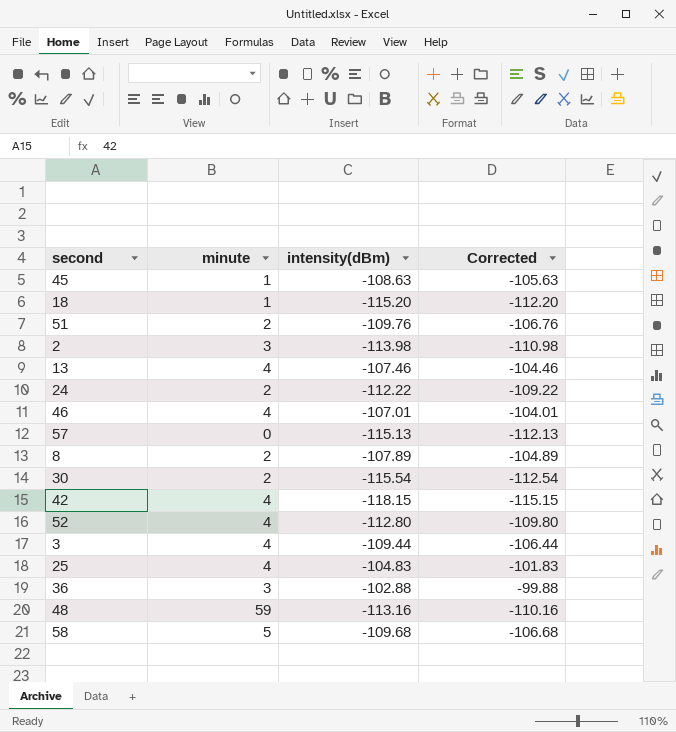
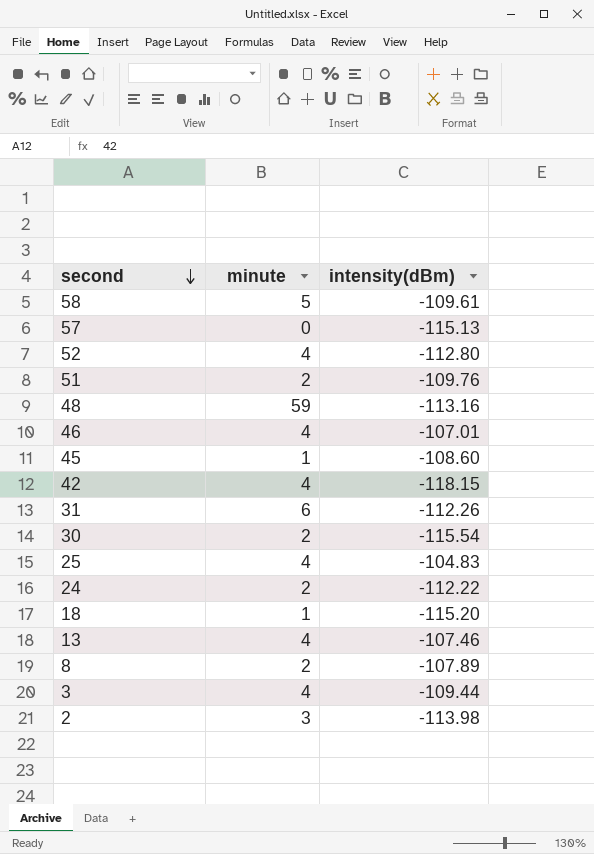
row order: none -> second descending
column Corrected | formula: [intensity(dBm)] + 3 -> none
row 36: 3 | -102.88 | -99.88 -> none
58 | intensity(dBm): -109.68 -> -109.61
45 | intensity(dBm): -108.63 -> -108.60
row 31: none -> 6 | -112.26

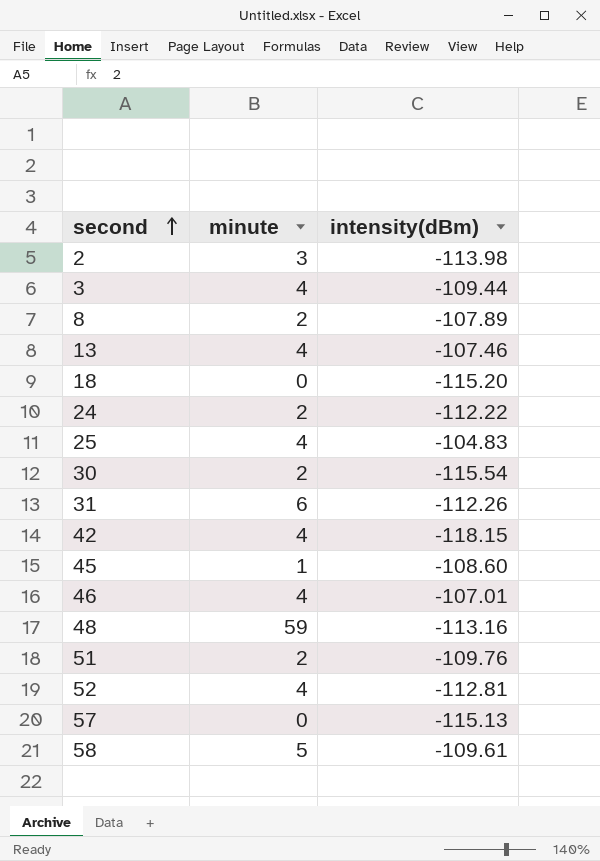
row order: second descending -> second ascending
18 | minute: 1 -> 0
52 | intensity(dBm): -112.80 -> -112.81

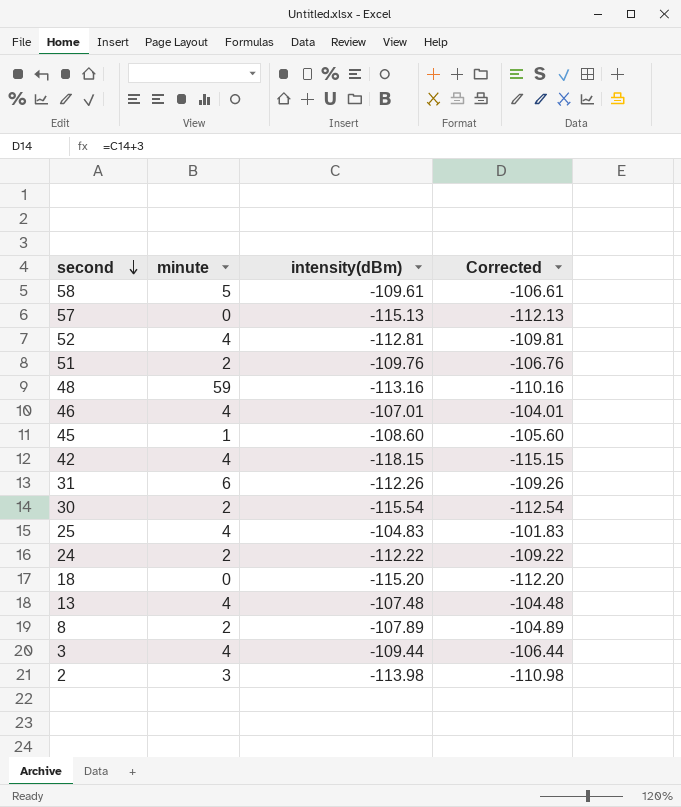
row order: second ascending -> second descending
column Corrected | formula: none -> [intensity(dBm)] + 3
13 | intensity(dBm): -107.46 -> -107.48

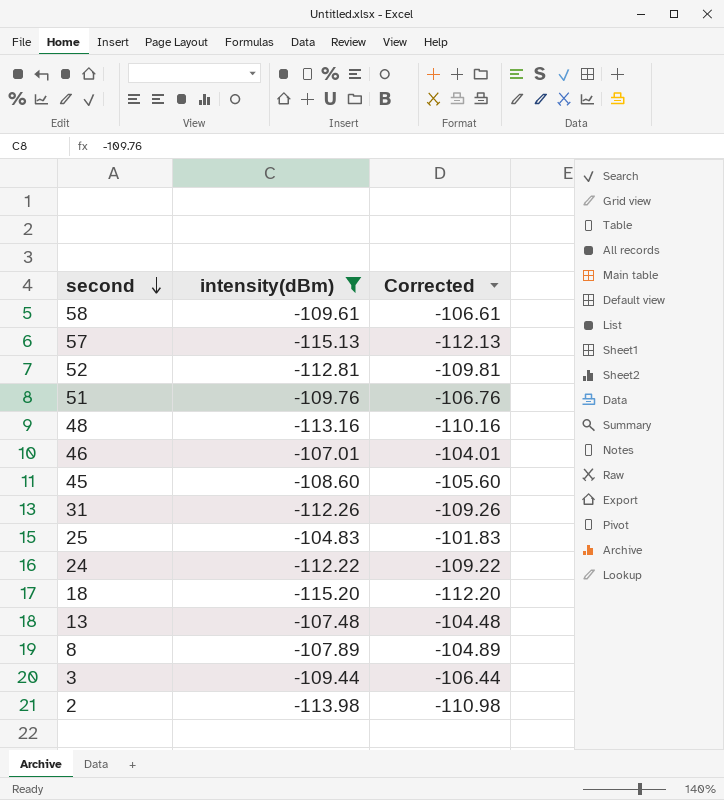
filter: none -> intensity(dBm) >= -115.20
column minute | position: 2 -> none

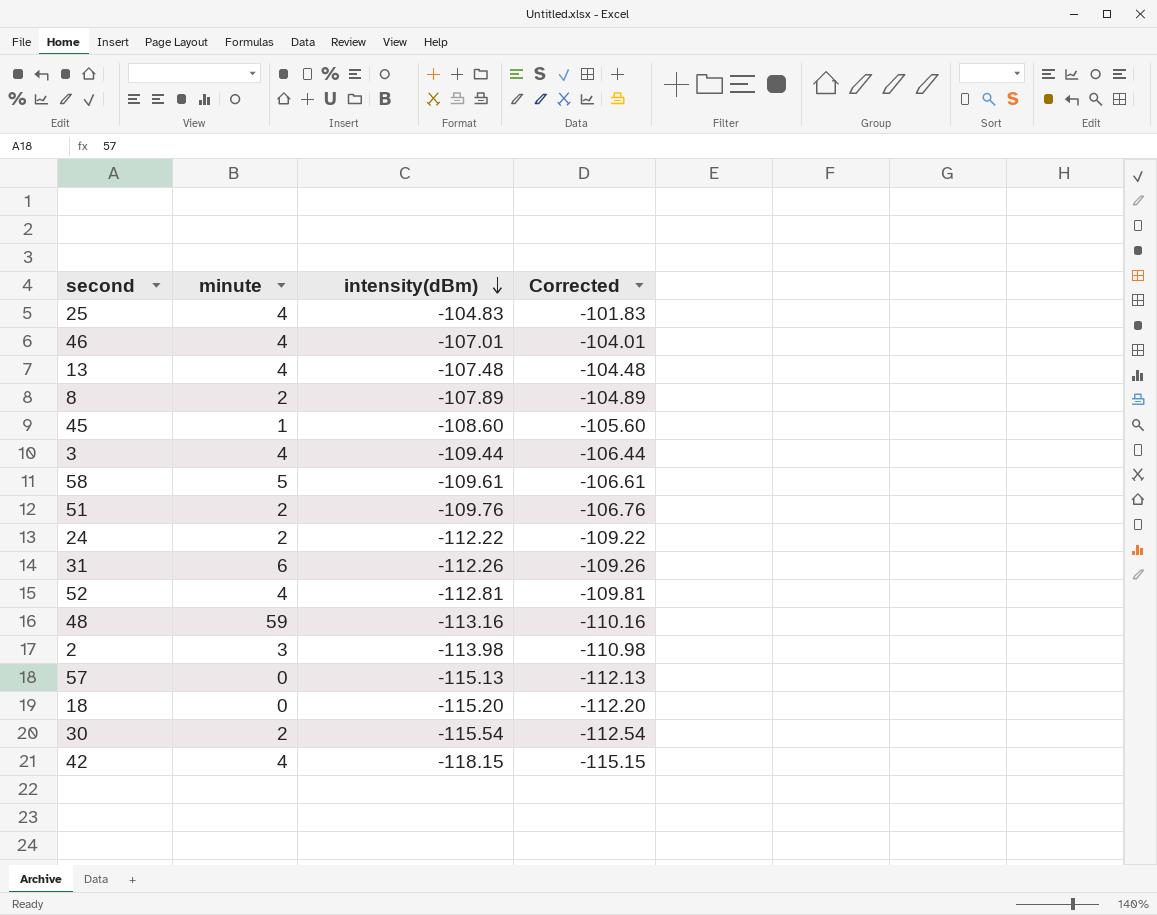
filter: intensity(dBm) >= -115.20 -> none
row order: second descending -> intensity(dBm) descending
column minute | position: none -> 2

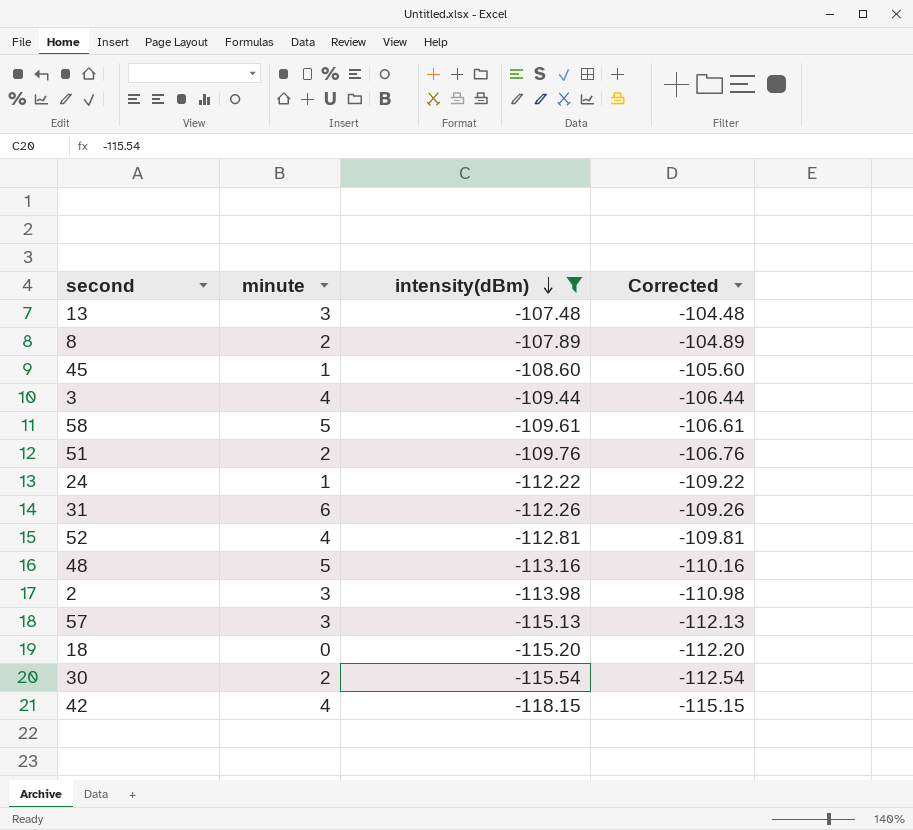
filter: none -> intensity(dBm) <= -107.48
13 | minute: 4 -> 3
24 | minute: 2 -> 1
48 | minute: 59 -> 5
57 | minute: 0 -> 3

